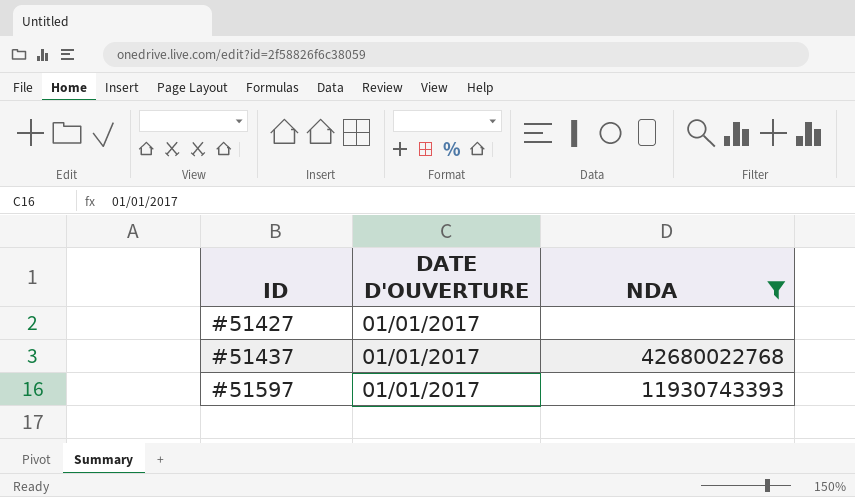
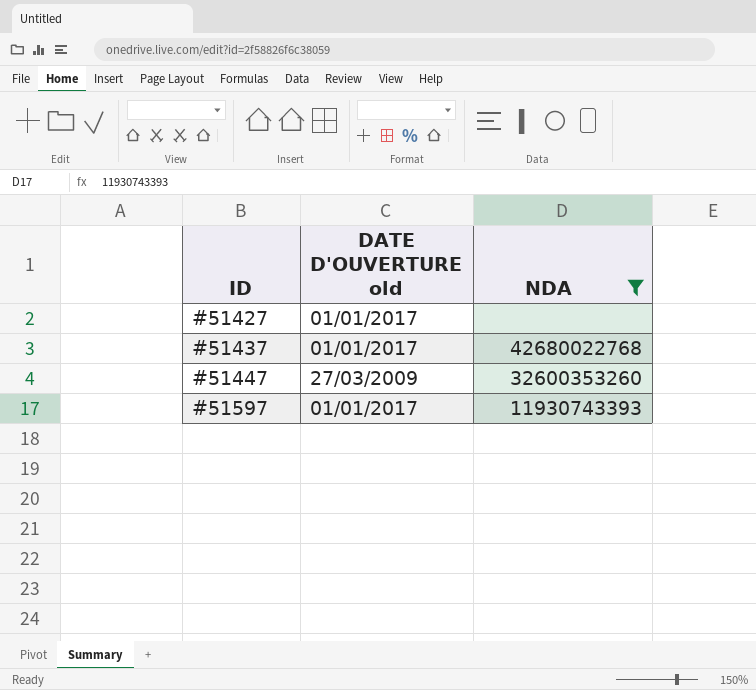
column name: DATE D'OUVERTURE -> DATE D'OUVERTURE old
row #51447: none -> 27/03/2009 | 32600353260

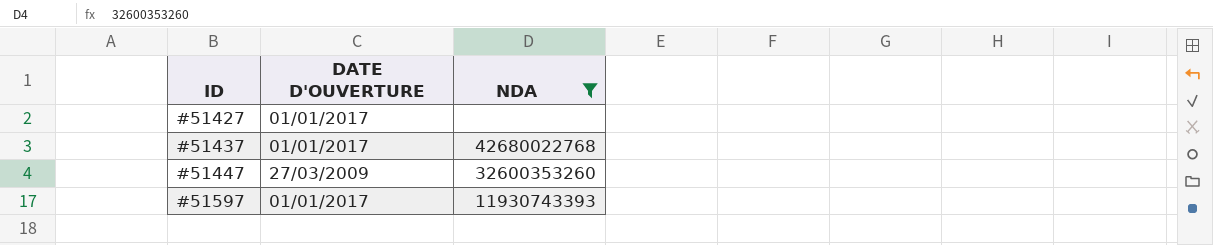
column name: DATE D'OUVERTURE old -> DATE D'OUVERTURE

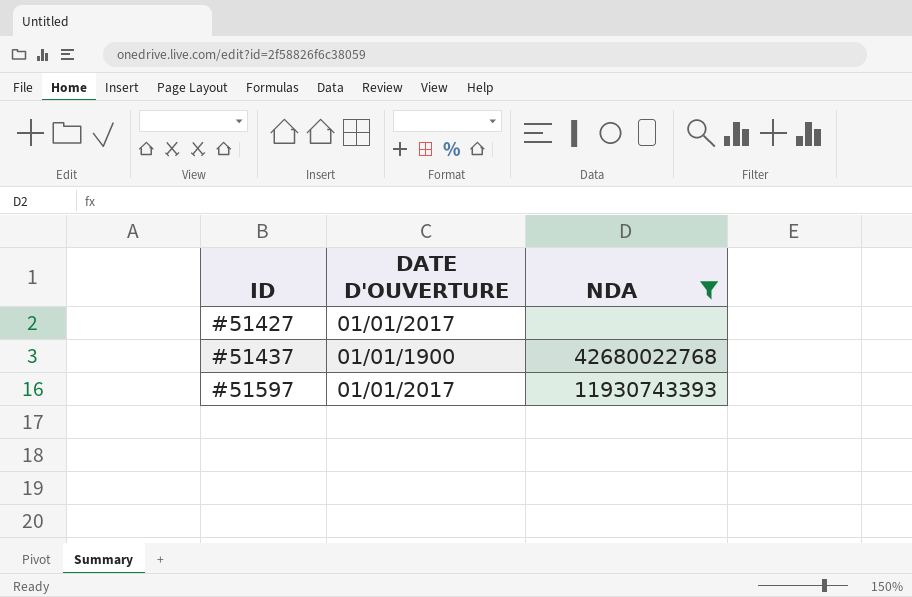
row #51447: 27/03/2009 | 32600353260 -> none
#51437 | DATE D'OUVERTURE: 01/01/2017 -> 01/01/1900

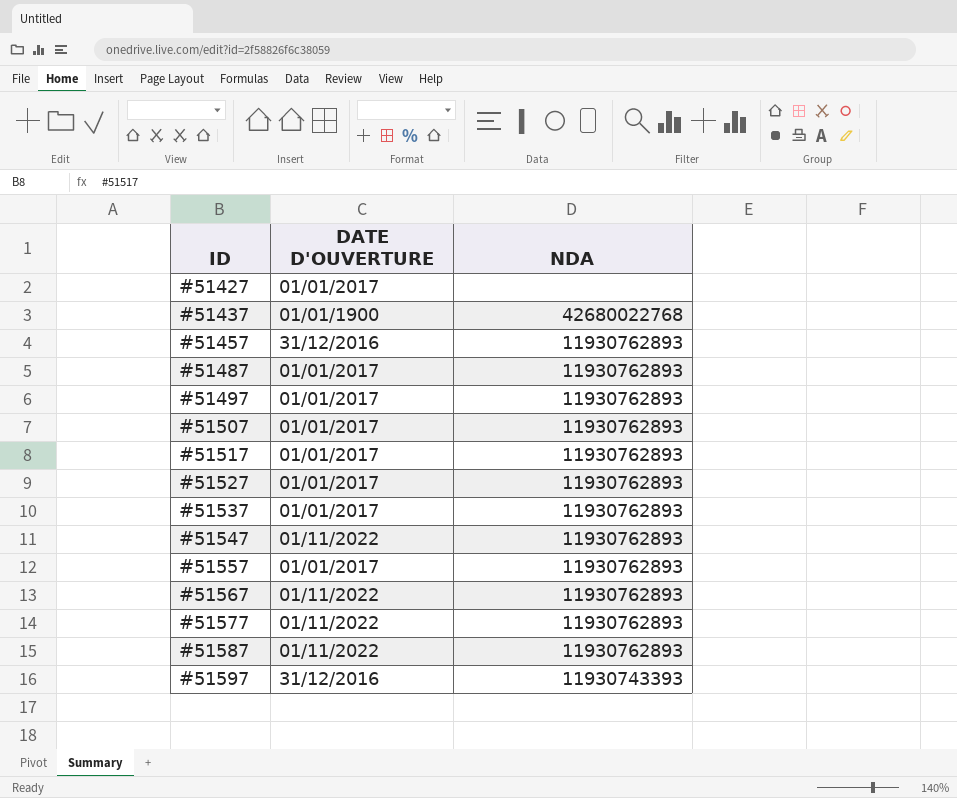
filter: NDA != 11930762893 -> none
#51597 | DATE D'OUVERTURE: 01/01/2017 -> 31/12/2016

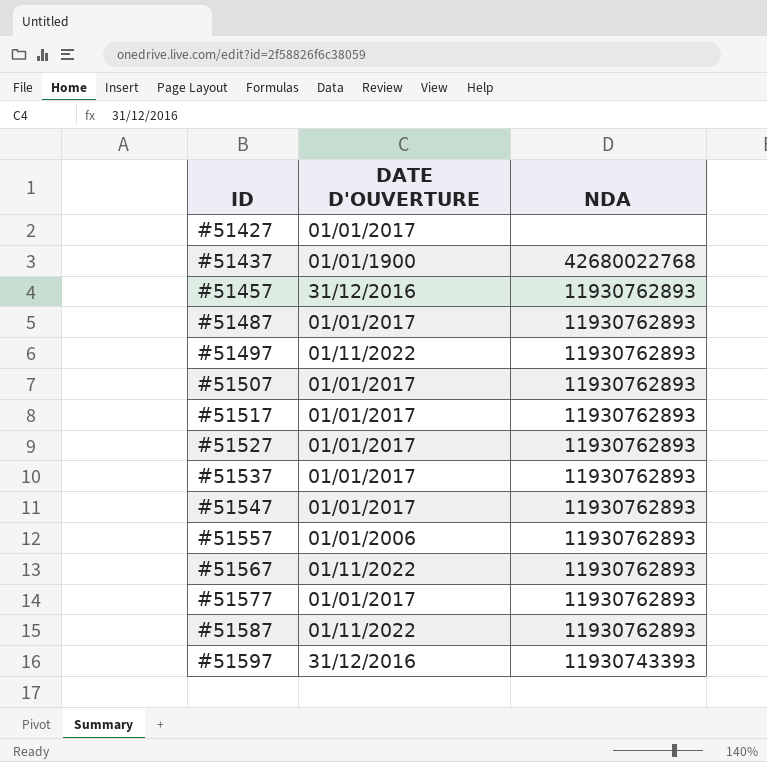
#51497 | DATE D'OUVERTURE: 01/01/2017 -> 01/11/2022
#51547 | DATE D'OUVERTURE: 01/11/2022 -> 01/01/2017
#51557 | DATE D'OUVERTURE: 01/01/2017 -> 01/01/2006
#51577 | DATE D'OUVERTURE: 01/11/2022 -> 01/01/2017

